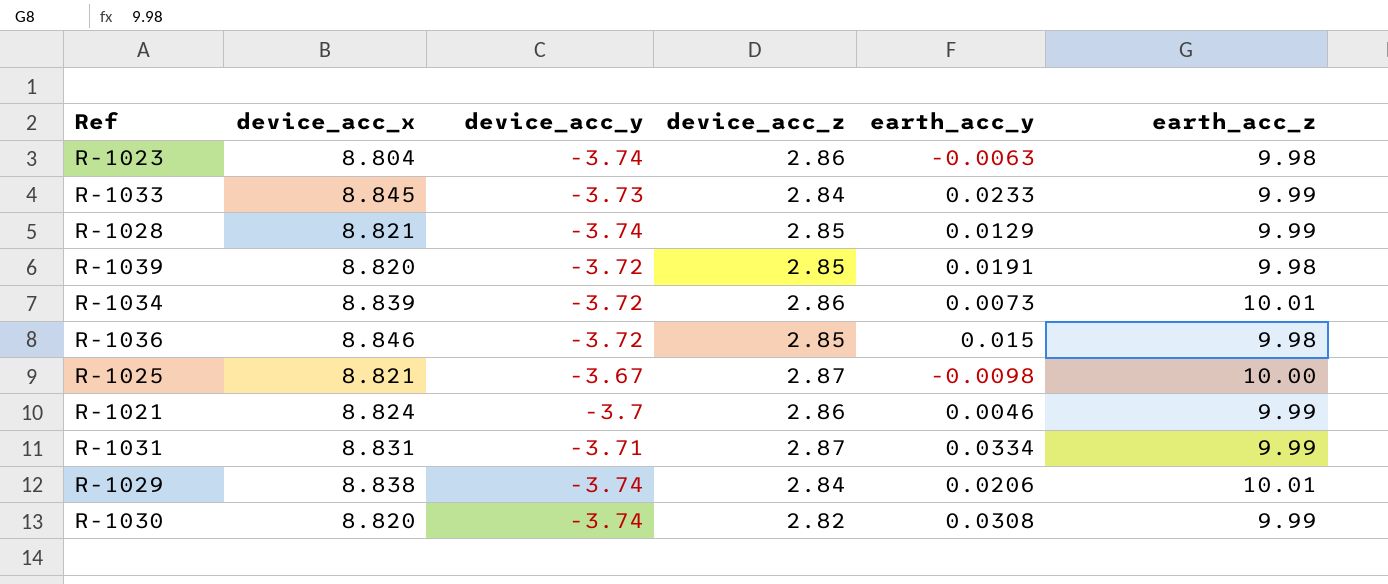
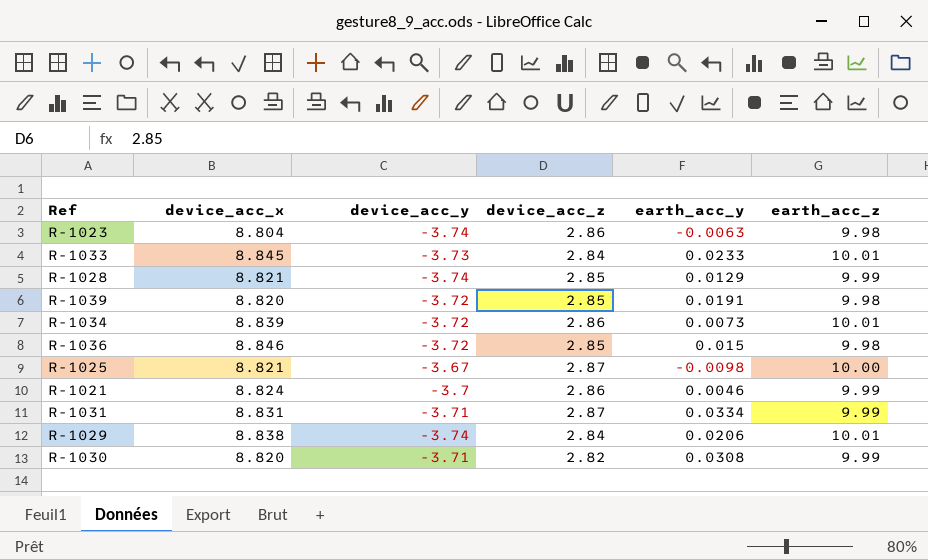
R-1033 | earth_acc_z: 9.99 -> 10.01
R-1030 | device_acc_y: -3.74 -> -3.71

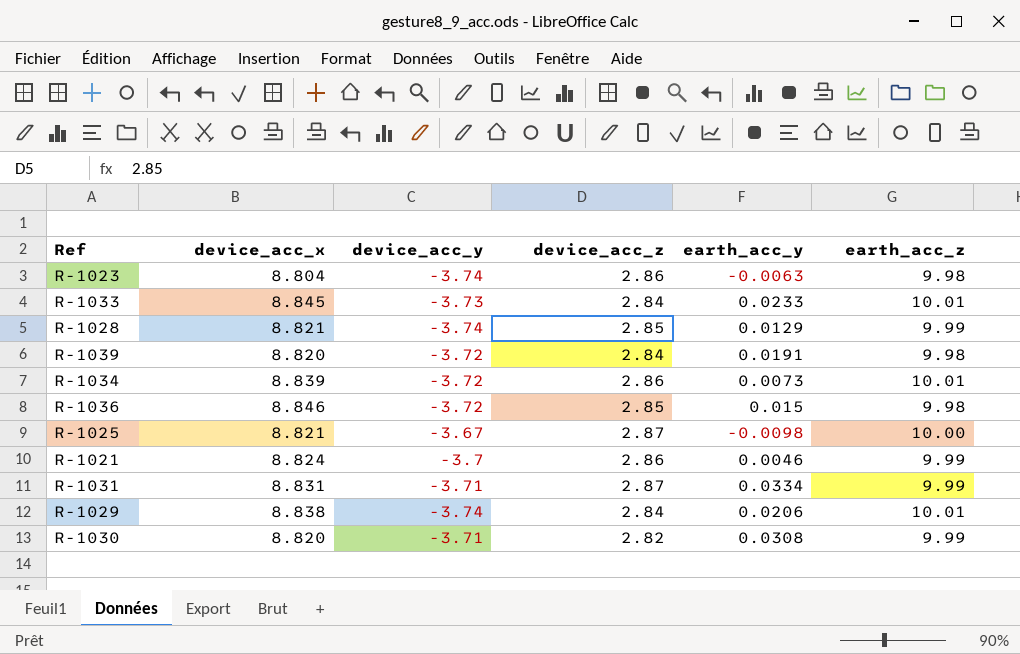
R-1039 | device_acc_z: 2.85 -> 2.84

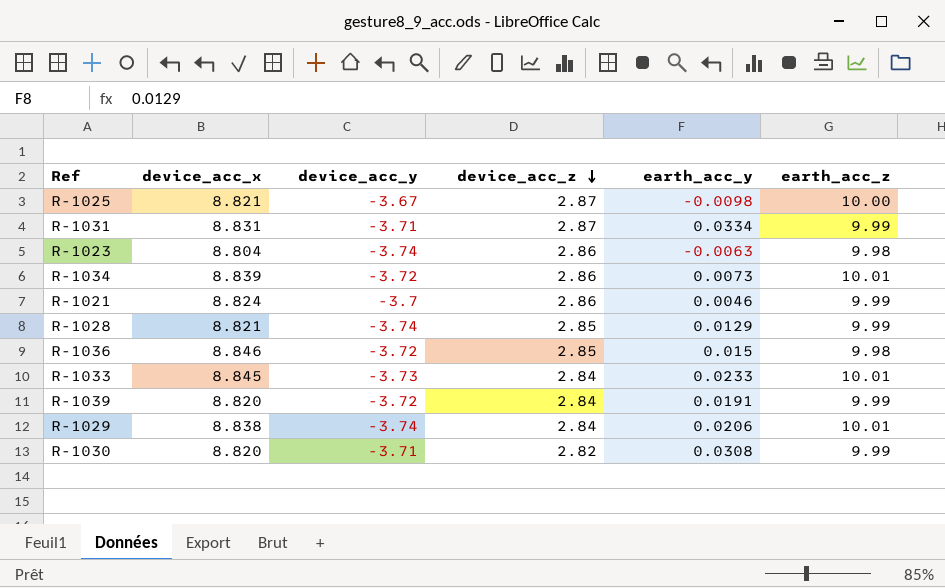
row order: none -> device_acc_z descending
R-1039 | earth_acc_z: 9.98 -> 9.99

